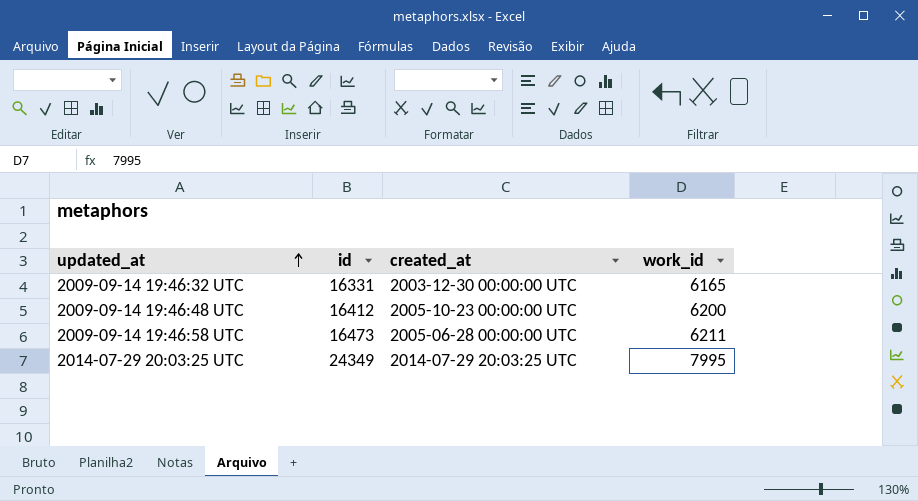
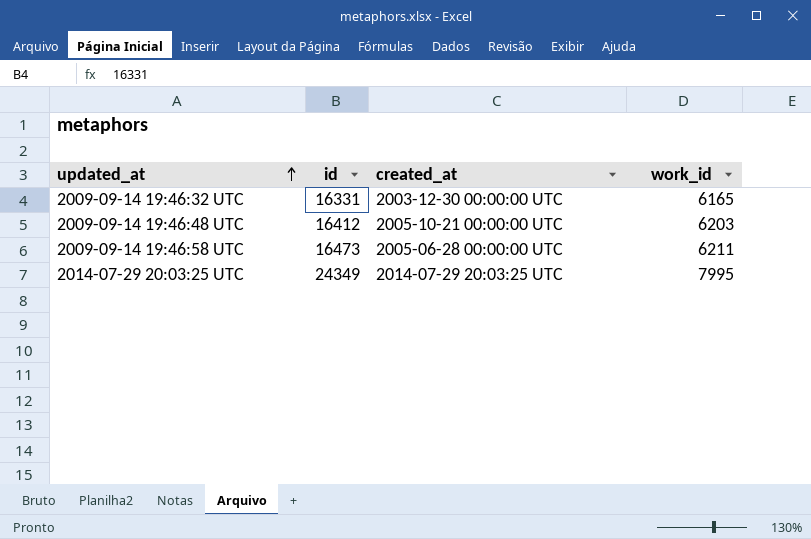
2009-09-14 19:46:48 UTC | created_at: 2005-10-23 00:00:00 UTC -> 2005-10-21 00:00:00 UTC
2009-09-14 19:46:48 UTC | work_id: 6200 -> 6203

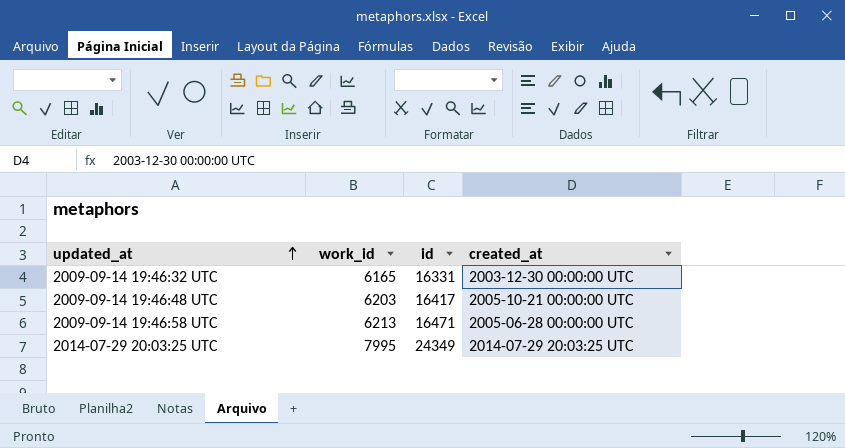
column work_id | position: 4 -> 2
2009-09-14 19:46:48 UTC | id: 16412 -> 16417
2009-09-14 19:46:58 UTC | work_id: 6211 -> 6213
2009-09-14 19:46:58 UTC | id: 16473 -> 16471

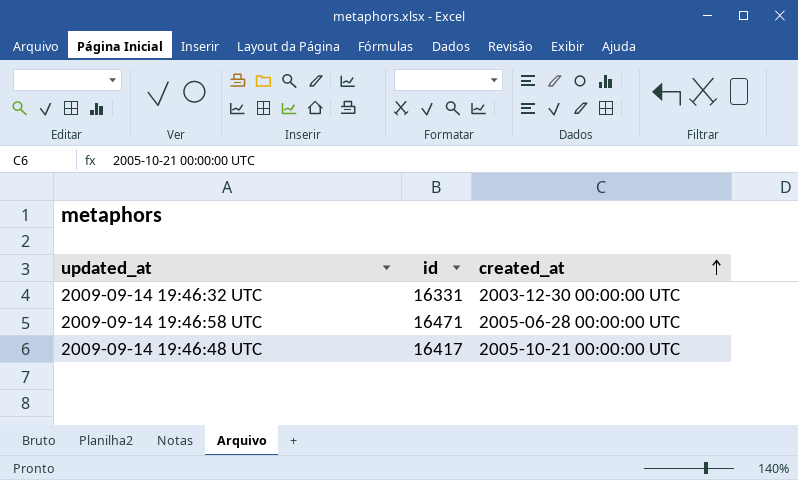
row order: updated_at ascending -> created_at ascending
column work_id | position: 2 -> none
row 2014-07-29 20:03:25 UTC: 7995 | 24349 | 2014-07-29 20:03:25 UTC -> none

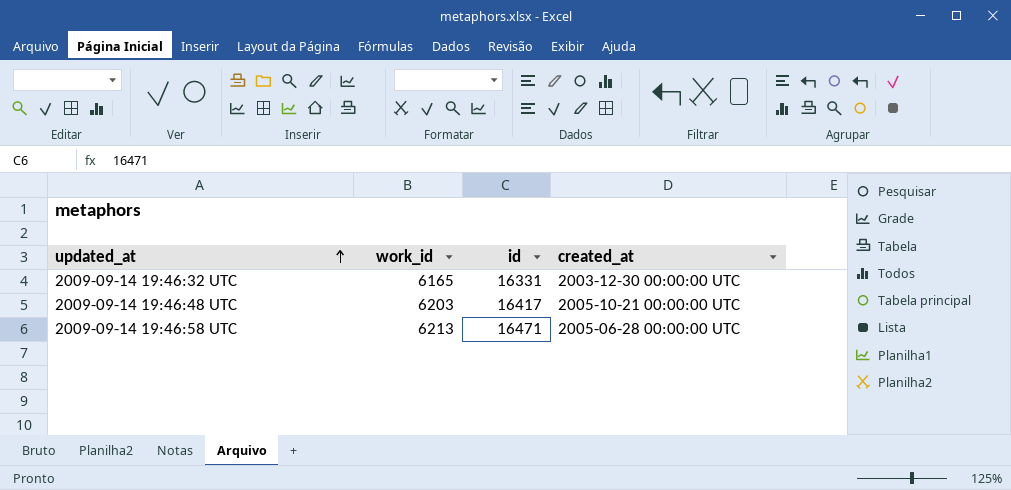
row order: created_at ascending -> updated_at ascending
column work_id | position: none -> 2

